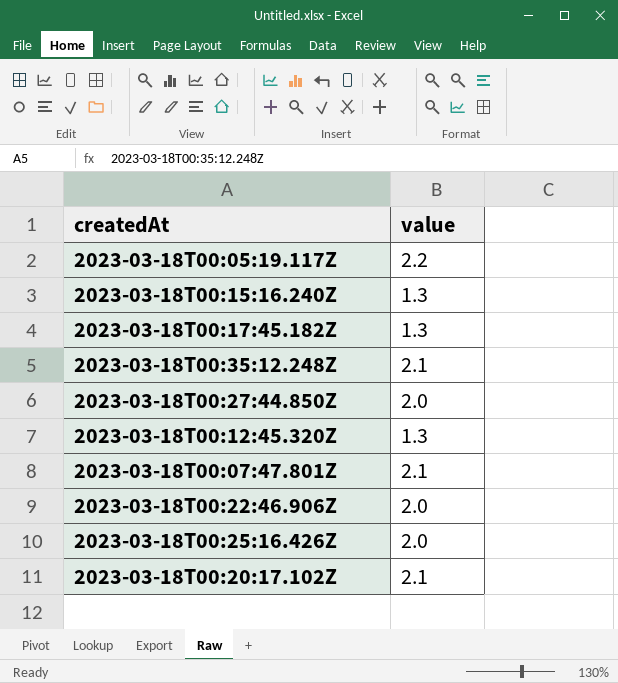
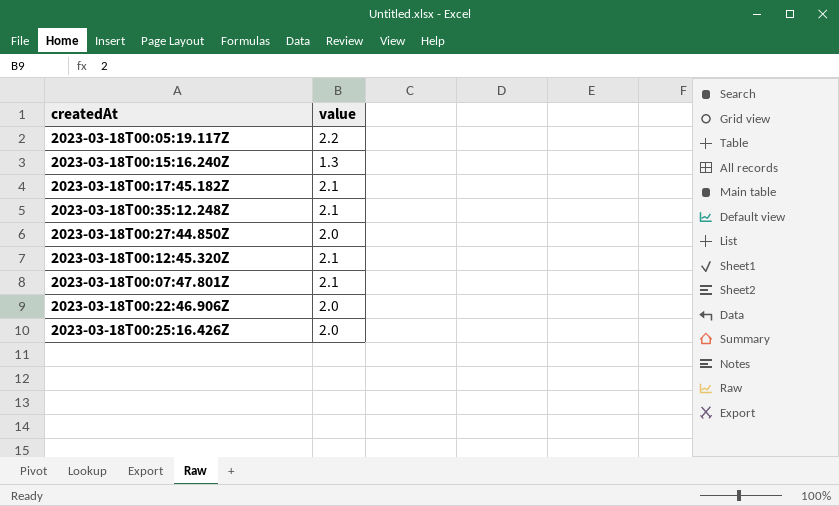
row 2023-03-18T00:20:17.102Z: 2.1 -> none
2023-03-18T00:17:45.182Z | value: 1.3 -> 2.1
2023-03-18T00:12:45.320Z | value: 1.3 -> 2.1

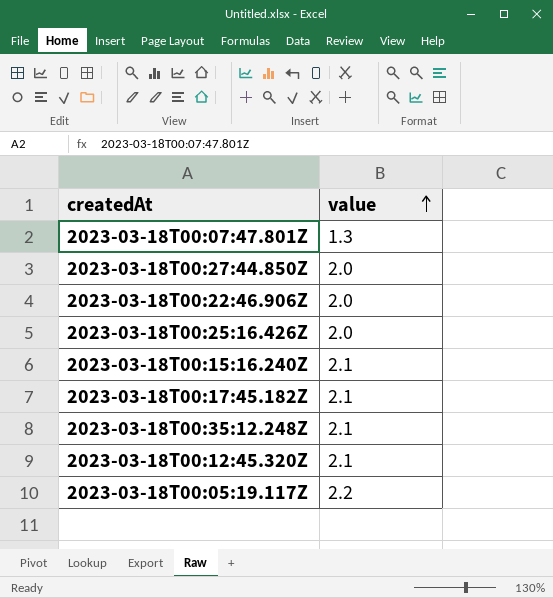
row order: none -> value ascending
2023-03-18T00:07:47.801Z | value: 2.1 -> 1.3
2023-03-18T00:15:16.240Z | value: 1.3 -> 2.1

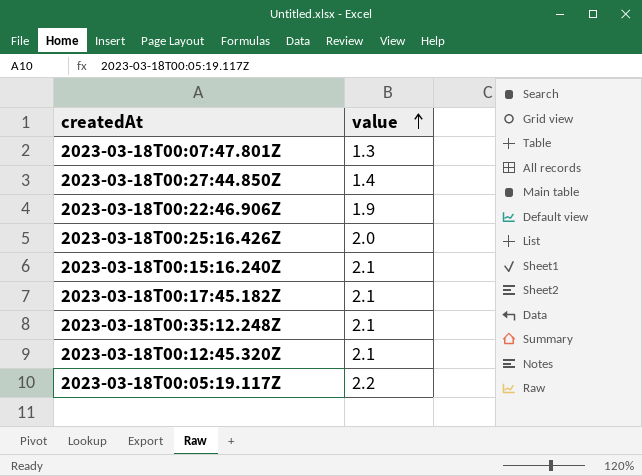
2023-03-18T00:27:44.850Z | value: 2.0 -> 1.4
2023-03-18T00:22:46.906Z | value: 2.0 -> 1.9

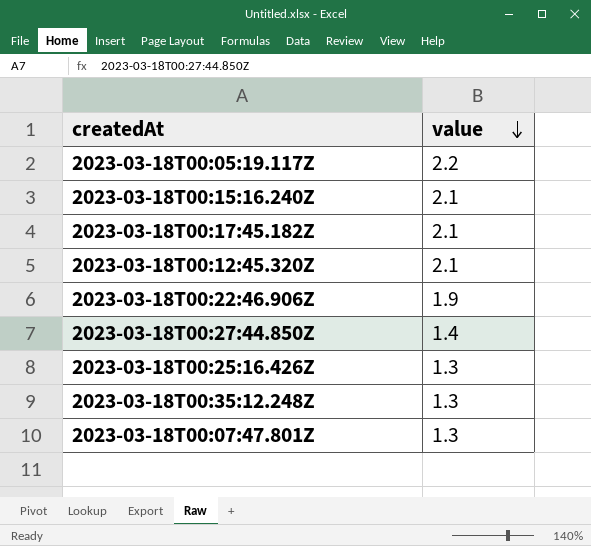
row order: value ascending -> value descending
2023-03-18T00:25:16.426Z | value: 2.0 -> 1.3
2023-03-18T00:35:12.248Z | value: 2.1 -> 1.3

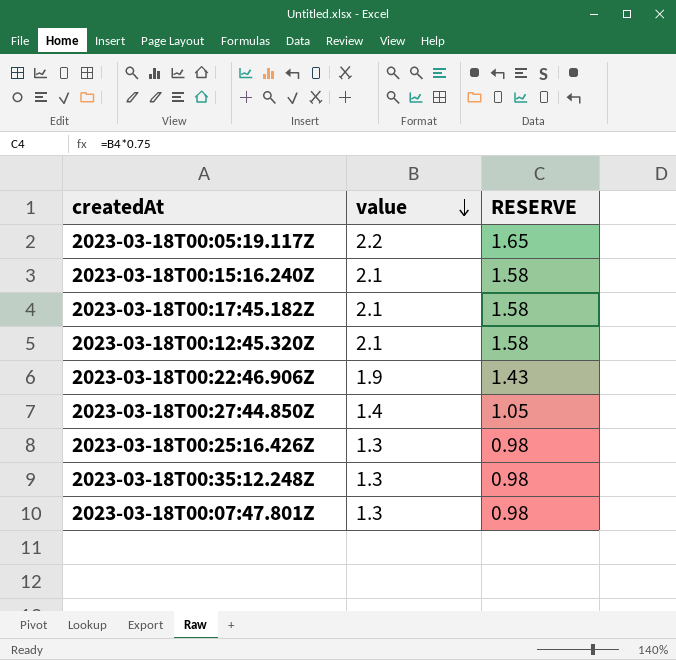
column RESERVE | formula: none -> [value] * 0.75

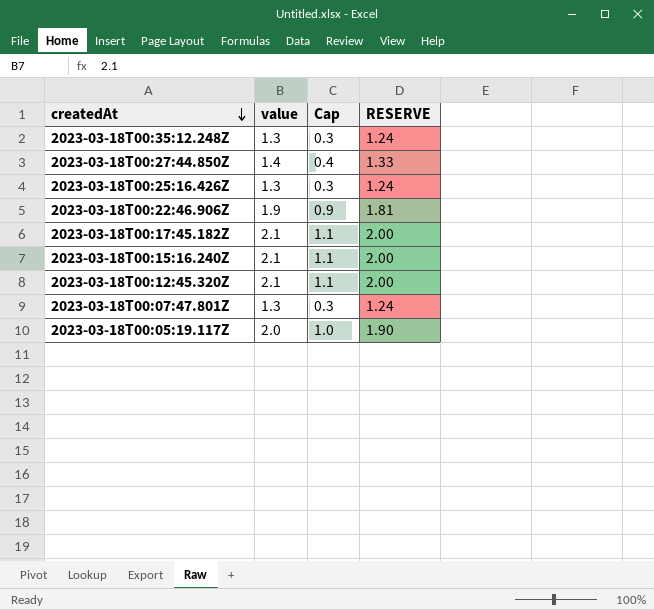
row order: value descending -> createdAt descending
column Cap | formula: none -> [value] - 1
column RESERVE | formula: [value] * 0.75 -> [value] * 0.95
2023-03-18T00:05:19.117Z | value: 2.2 -> 2.0

